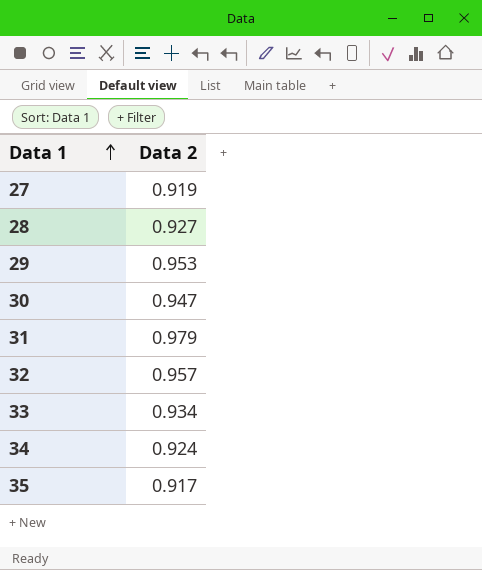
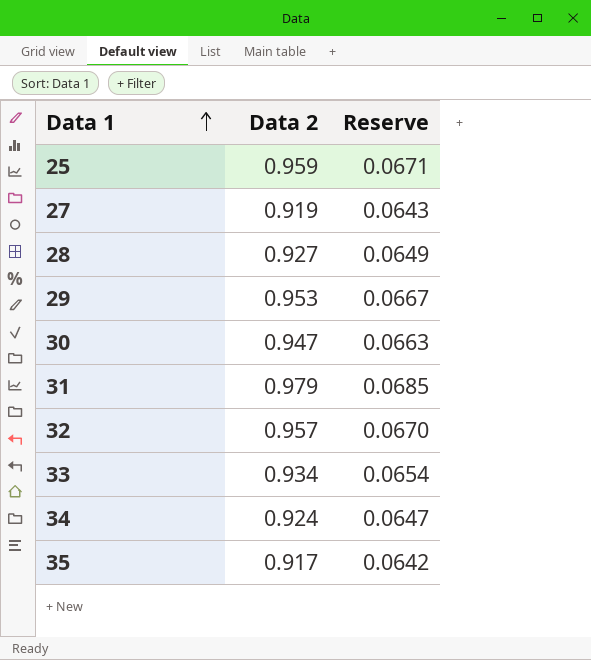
column Reserve | formula: none -> [Data 2] * 0.07
row 25: none -> 0.959 | 0.0671

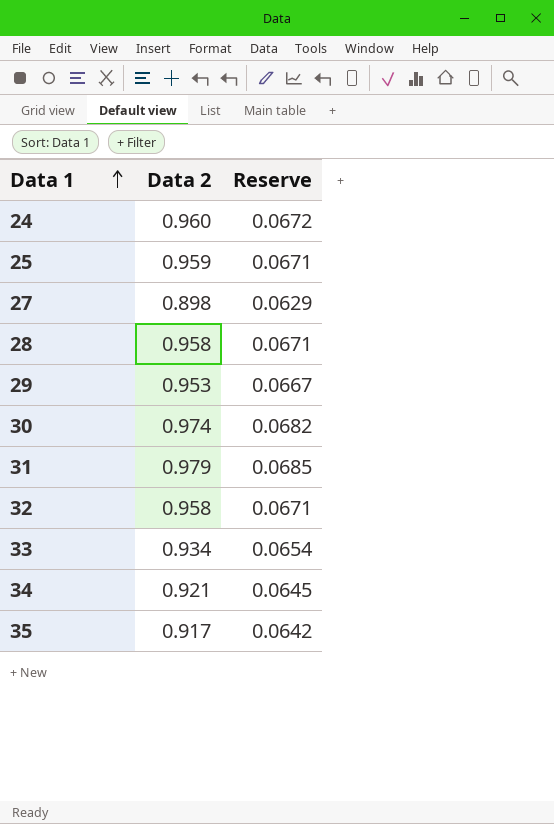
row 24: none -> 0.960 | 0.0672
27 | Data 2: 0.919 -> 0.898
27 | Reserve: 0.0643 -> 0.0629
28 | Data 2: 0.927 -> 0.958
28 | Reserve: 0.0649 -> 0.0671
30 | Data 2: 0.947 -> 0.974
30 | Reserve: 0.0663 -> 0.0682
32 | Data 2: 0.957 -> 0.958
32 | Reserve: 0.0670 -> 0.0671
34 | Data 2: 0.924 -> 0.921
34 | Reserve: 0.0647 -> 0.0645

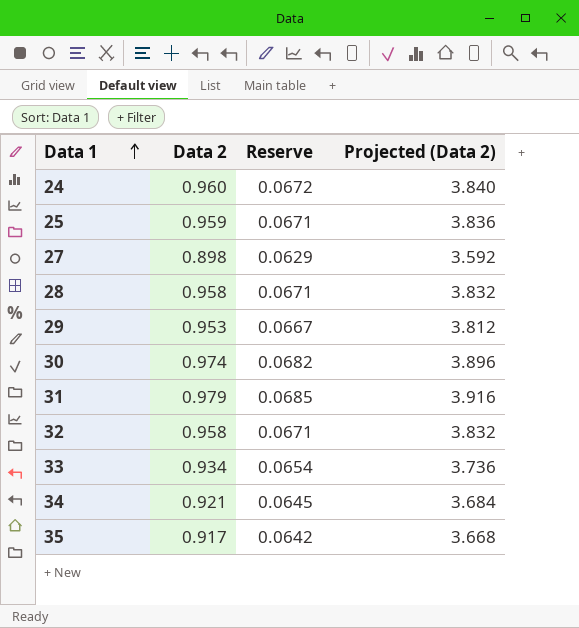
column Projected (Data 2) | formula: none -> [Data 2] * 4

